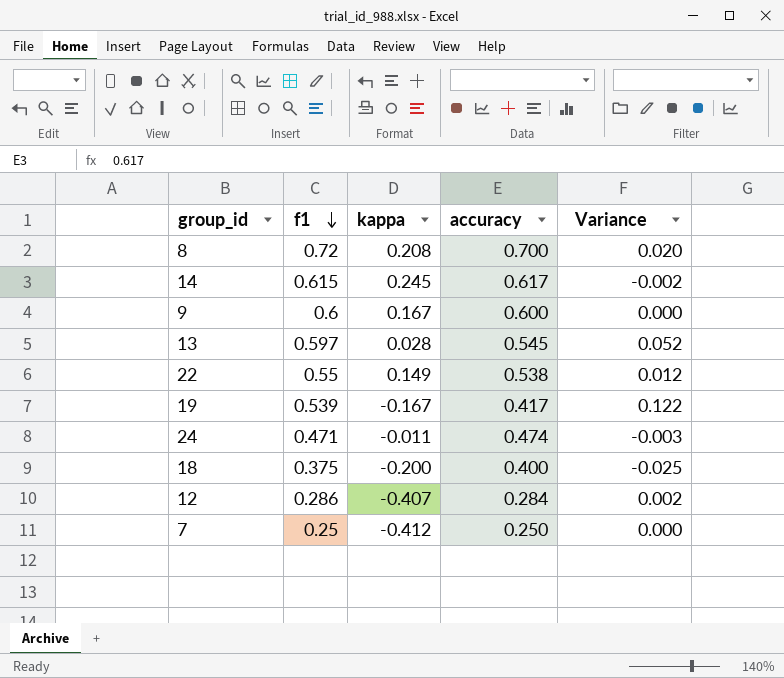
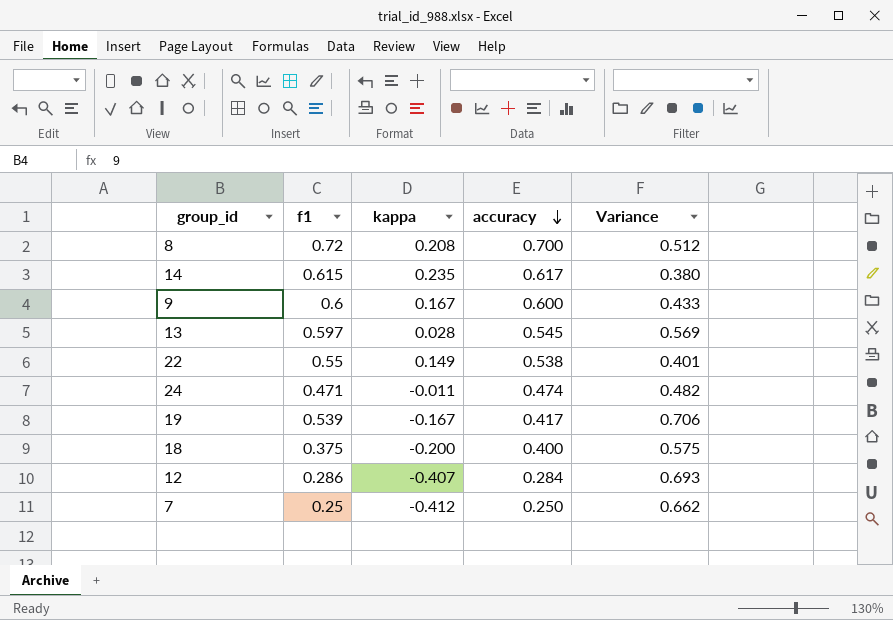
row order: f1 descending -> accuracy descending
column Variance | formula: [f1] - [accuracy] -> [f1] - [kappa]
14 | kappa: 0.245 -> 0.235

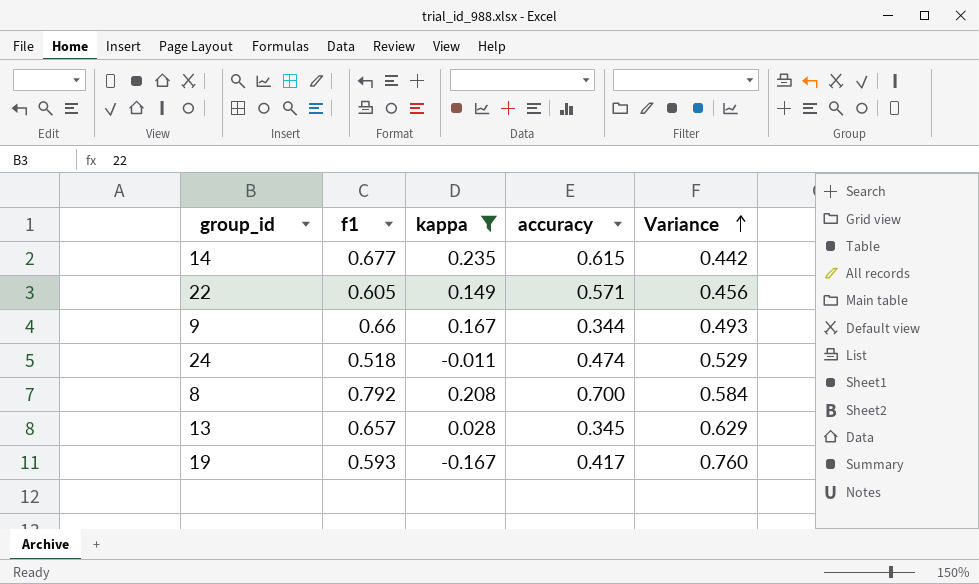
filter: none -> kappa >= -0.167
row order: accuracy descending -> Variance ascending
14 | f1: 0.615 -> 0.677
14 | accuracy: 0.617 -> 0.615
14 | Variance: 0.380 -> 0.442
22 | f1: 0.55 -> 0.605
22 | accuracy: 0.538 -> 0.571
22 | Variance: 0.401 -> 0.456
9 | f1: 0.6 -> 0.66
9 | accuracy: 0.600 -> 0.344
9 | Variance: 0.433 -> 0.493
24 | f1: 0.471 -> 0.518
24 | Variance: 0.482 -> 0.529
8 | f1: 0.72 -> 0.792
8 | Variance: 0.512 -> 0.584
13 | f1: 0.597 -> 0.657
13 | accuracy: 0.545 -> 0.345
13 | Variance: 0.569 -> 0.629
19 | f1: 0.539 -> 0.593
19 | Variance: 0.706 -> 0.760

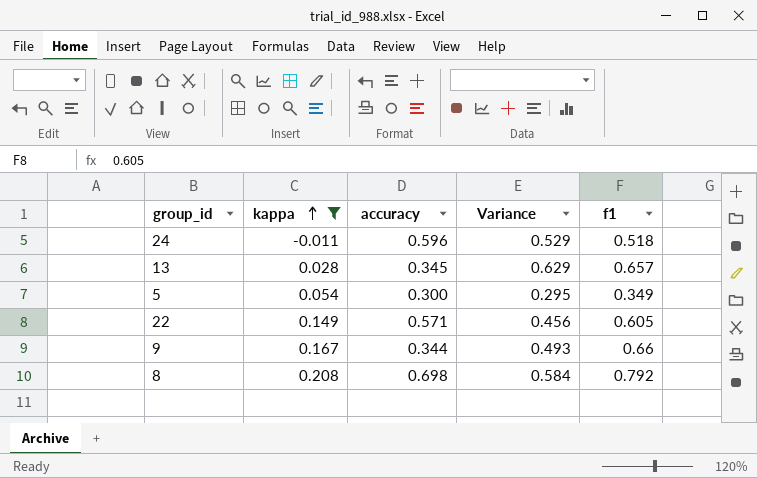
row order: Variance ascending -> kappa ascending
column f1 | position: 2 -> 5
row 14: 0.677 | 0.235 | 0.615 | 0.442 -> none
row 19: 0.593 | -0.167 | 0.417 | 0.760 -> none
24 | accuracy: 0.474 -> 0.596
row 5: none -> 0.054 | 0.300 | 0.295 | 0.349
8 | accuracy: 0.700 -> 0.698

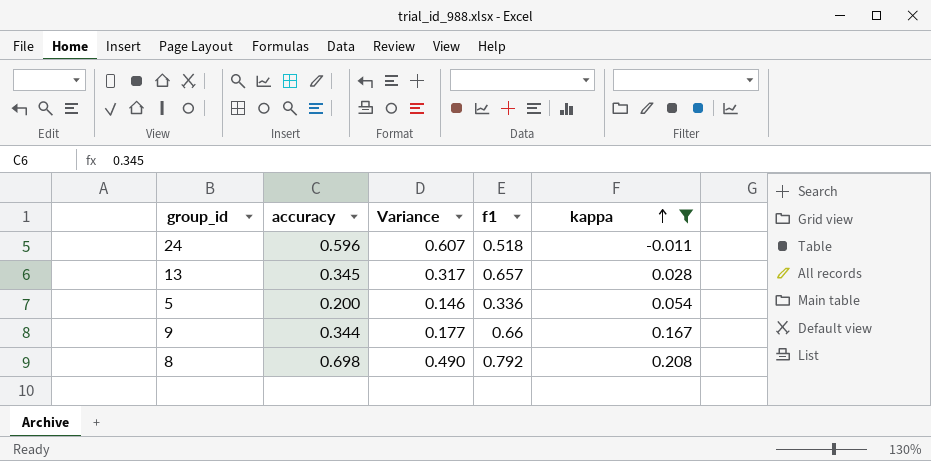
column Variance | formula: [f1] - [kappa] -> [accuracy] - [kappa]
column kappa | position: 2 -> 5
row 22: 0.149 | 0.571 | 0.456 | 0.605 -> none
5 | accuracy: 0.300 -> 0.200
5 | f1: 0.349 -> 0.336

